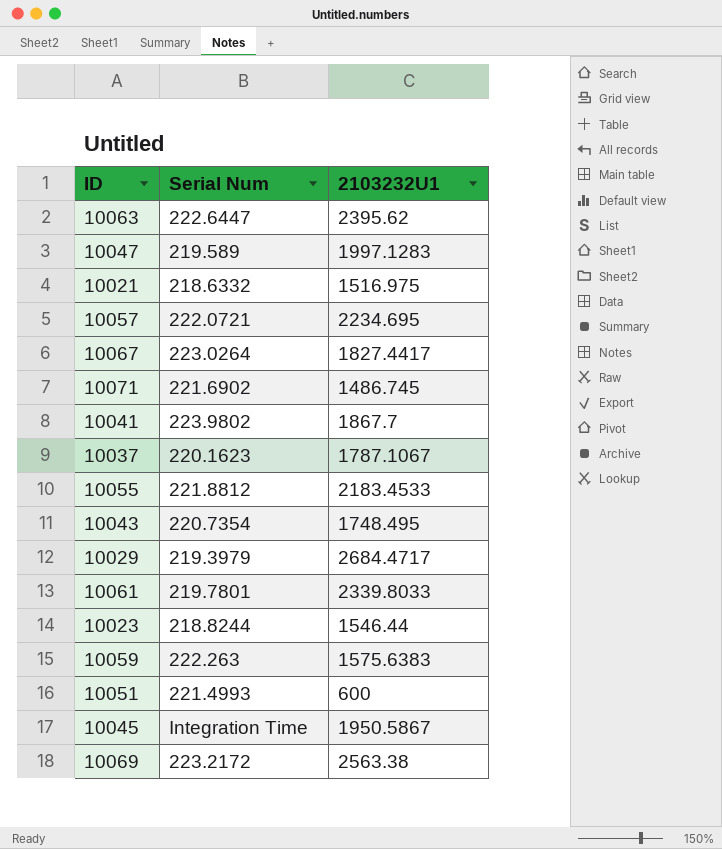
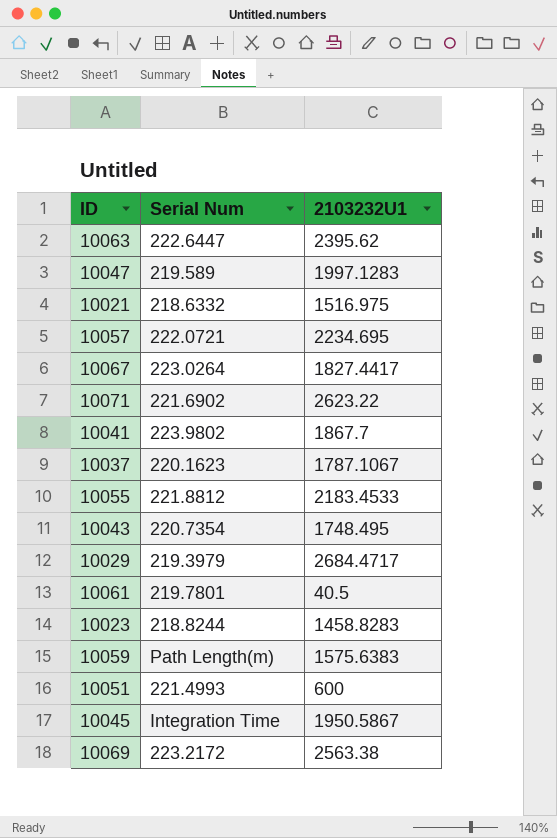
10071 | 2103232U1: 1486.745 -> 2623.22
10061 | 2103232U1: 2339.8033 -> 40.5
10023 | 2103232U1: 1546.44 -> 1458.8283
10059 | Serial Num: 222.263 -> Path Length(m)

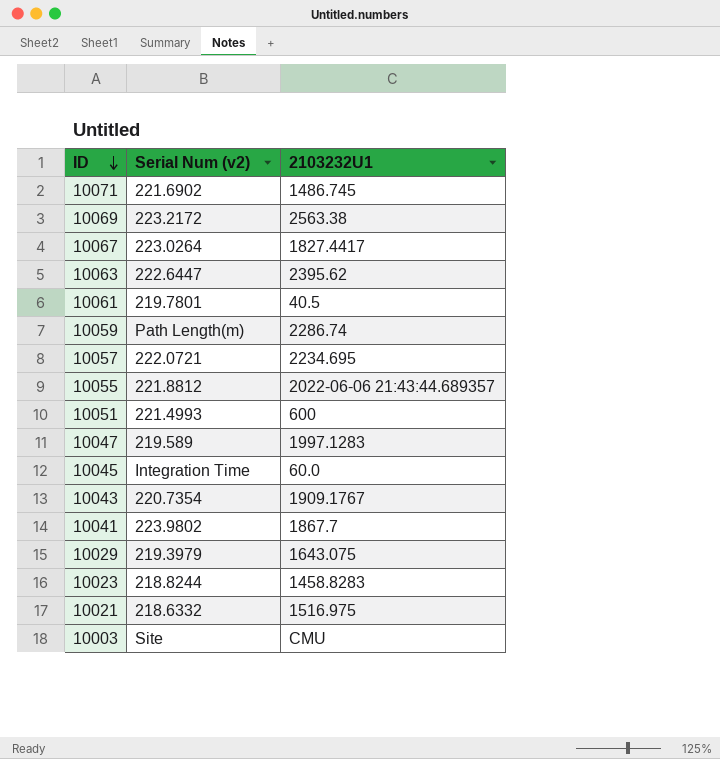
row order: none -> ID descending
column name: Serial Num -> Serial Num (v2)
row 10037: 220.1623 | 1787.1067 -> none
10071 | 2103232U1: 2623.22 -> 1486.745
10059 | 2103232U1: 1575.6383 -> 2286.74
10055 | 2103232U1: 2183.4533 -> 2022-06-06 21:43:44.689357
10045 | 2103232U1: 1950.5867 -> 60.0
10043 | 2103232U1: 1748.495 -> 1909.1767
10029 | 2103232U1: 2684.4717 -> 1643.075
row 10003: none -> Site | CMU

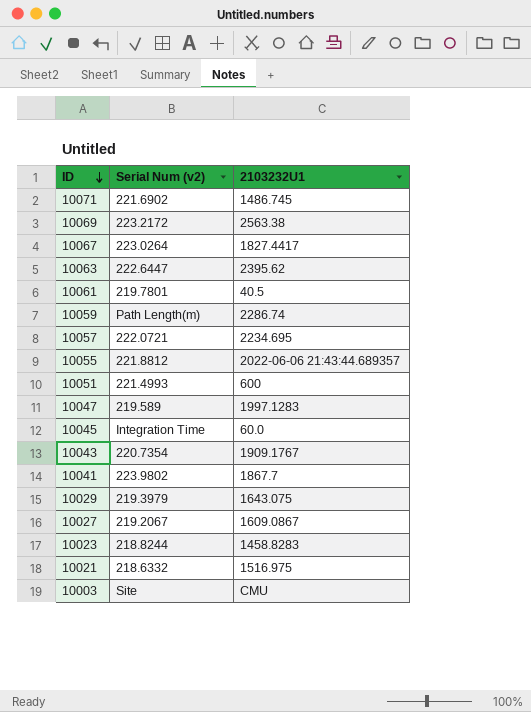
row 10027: none -> 219.2067 | 1609.0867

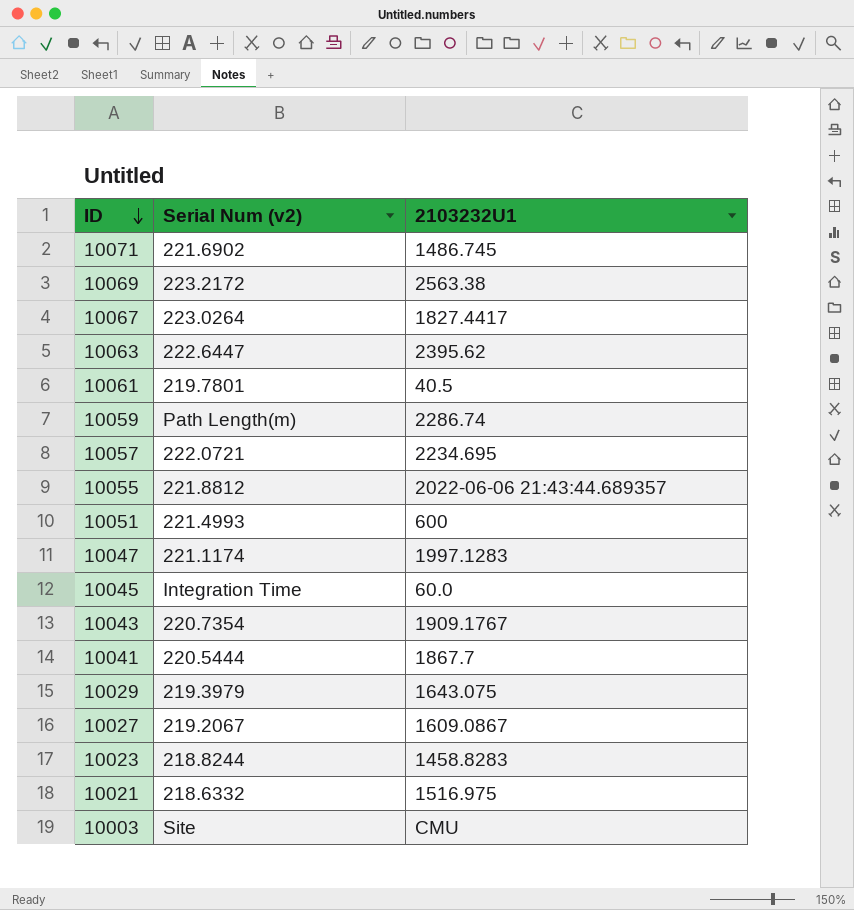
10047 | Serial Num (v2): 219.589 -> 221.1174
10041 | Serial Num (v2): 223.9802 -> 220.5444

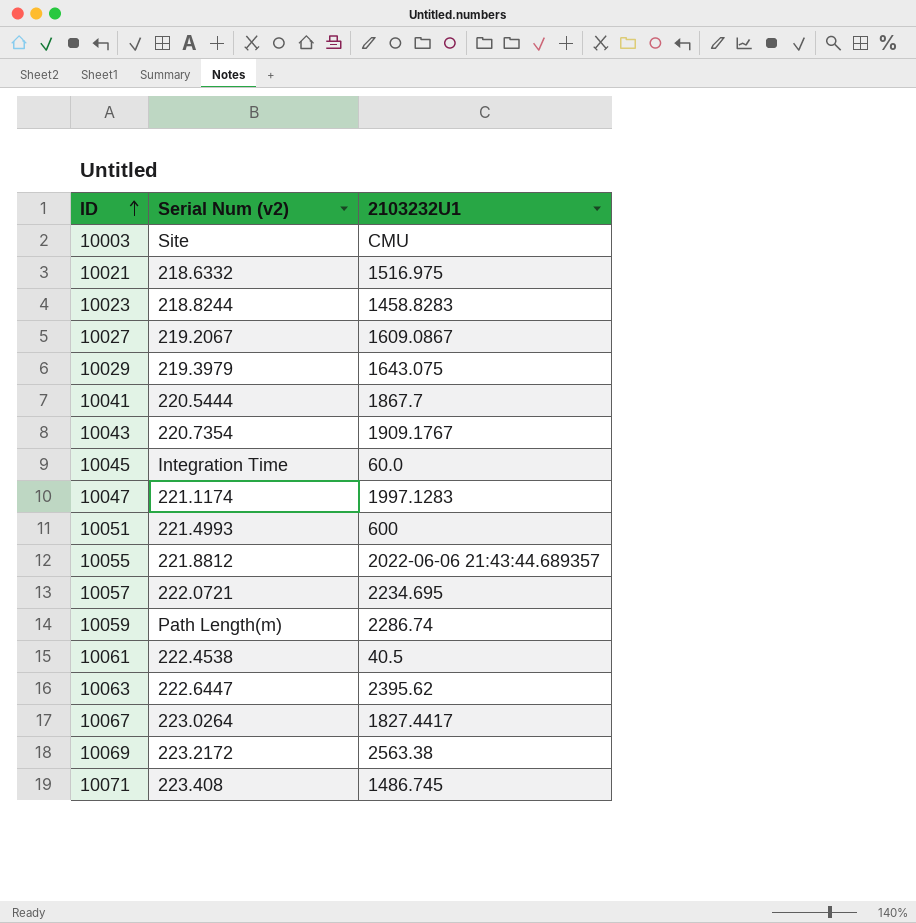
row order: ID descending -> ID ascending
10061 | Serial Num (v2): 219.7801 -> 222.4538
10071 | Serial Num (v2): 221.6902 -> 223.408

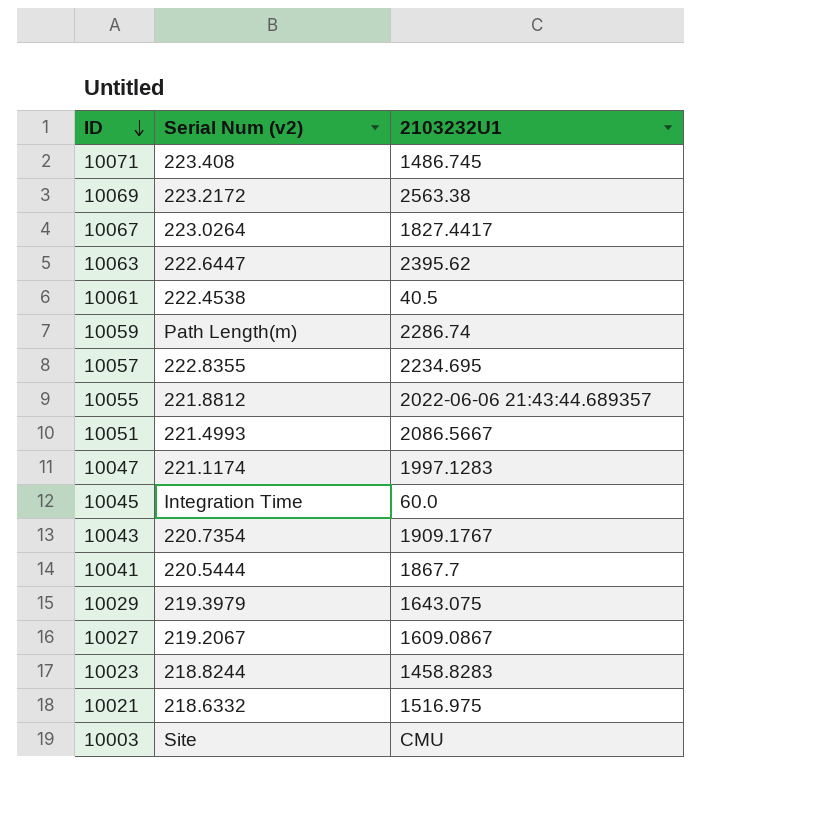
row order: ID ascending -> ID descending
10057 | Serial Num (v2): 222.0721 -> 222.8355
10051 | 2103232U1: 600 -> 2086.5667

